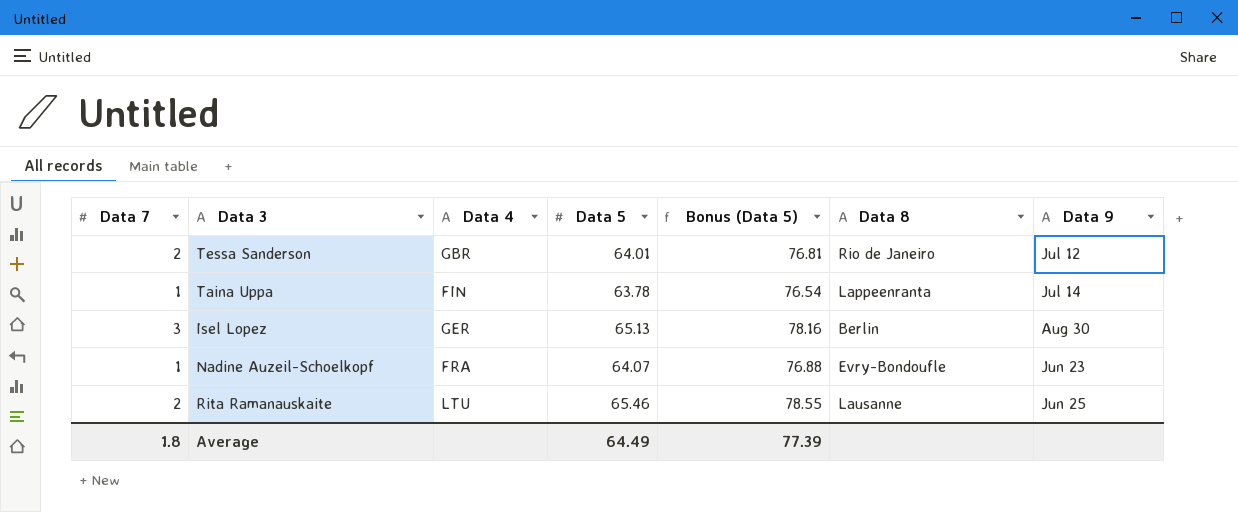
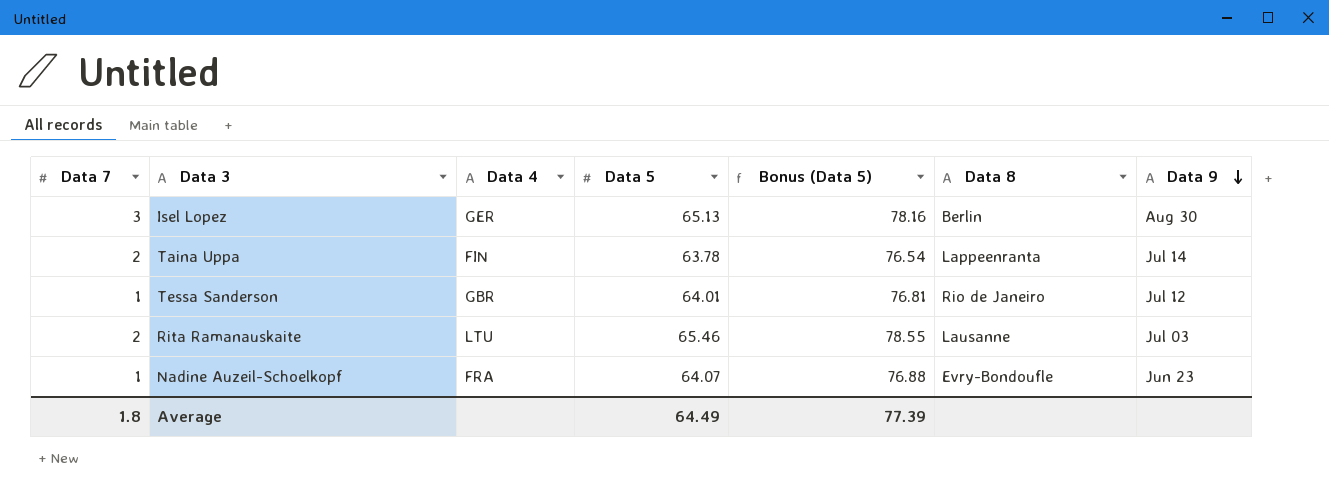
row order: none -> Data 9 descending
Taina Uppa | Data 7: 1 -> 2
Tessa Sanderson | Data 7: 2 -> 1
Rita Ramanauskaite | Data 9: Jun 25 -> Jul 03

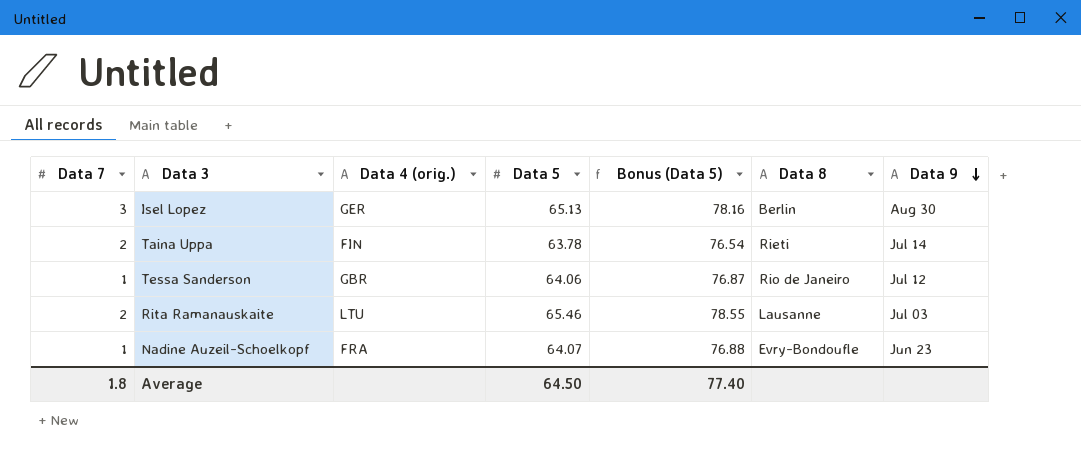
column name: Data 4 -> Data 4 (orig.)
Taina Uppa | Data 8: Lappeenranta -> Rieti
Tessa Sanderson | Data 5: 64.01 -> 64.06
Tessa Sanderson | Bonus (Data 5): 76.81 -> 76.87
Average | Data 5: 64.49 -> 64.50
Average | Bonus (Data 5): 77.39 -> 77.40

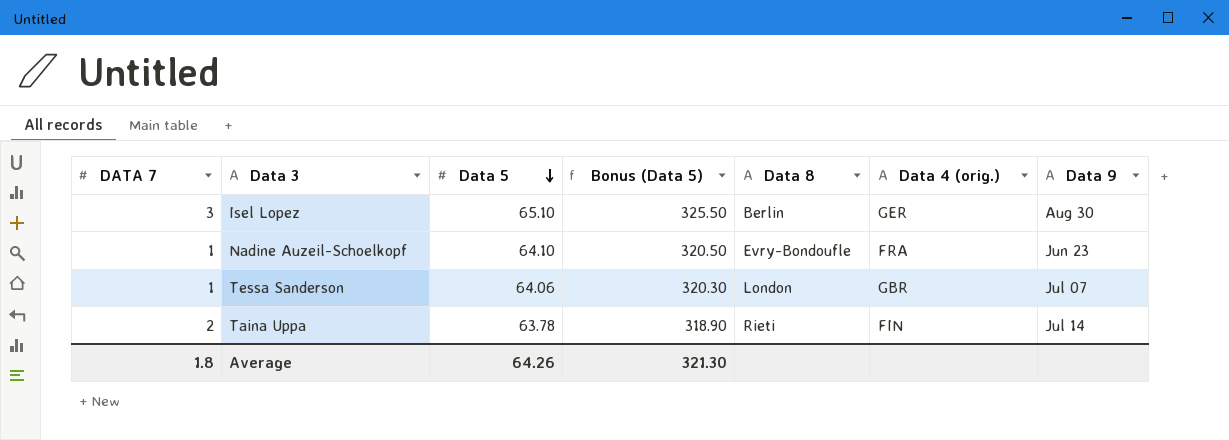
row order: Data 9 descending -> Data 5 descending
column name: Data 7 -> DATA 7
column Bonus (Data 5) | formula: [Data 5] * 1.2 -> [Data 5] * 5
column Data 4 (orig.) | position: 3 -> 6
row Rita Ramanauskaite: 2 | LTU | 65.46 | 78.55 | Lausanne | Jul 03 -> none
Isel Lopez | Data 5: 65.13 -> 65.10
Nadine Auzeil-Schoelkopf | Data 5: 64.07 -> 64.10
Tessa Sanderson | Data 8: Rio de Janeiro -> London
Tessa Sanderson | Data 9: Jul 12 -> Jul 07
Average | Data 5: 64.50 -> 64.26
Average | Bonus (Data 5): 77.40 -> 321.30

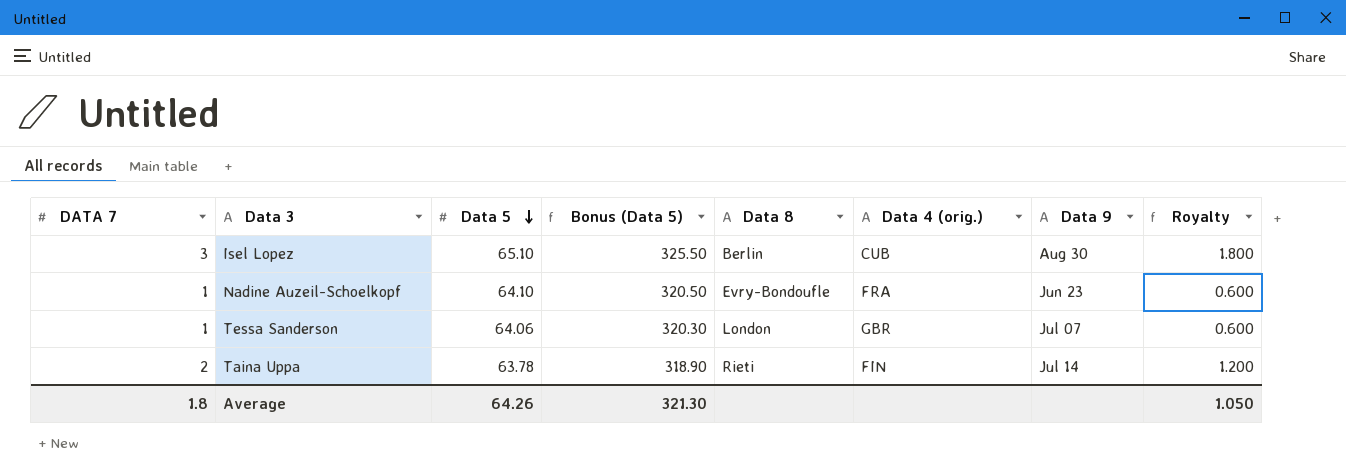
column Royalty | formula: none -> [DATA 7] * 0.6
Isel Lopez | Data 4 (orig.): GER -> CUB

